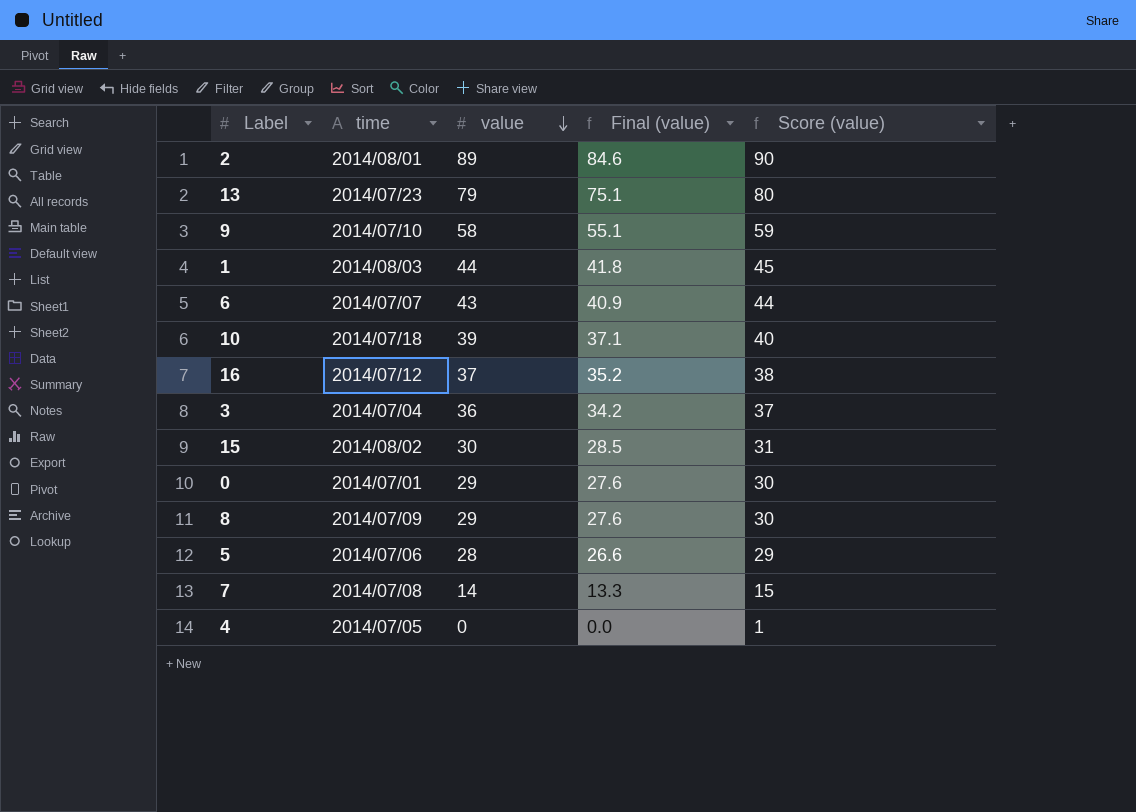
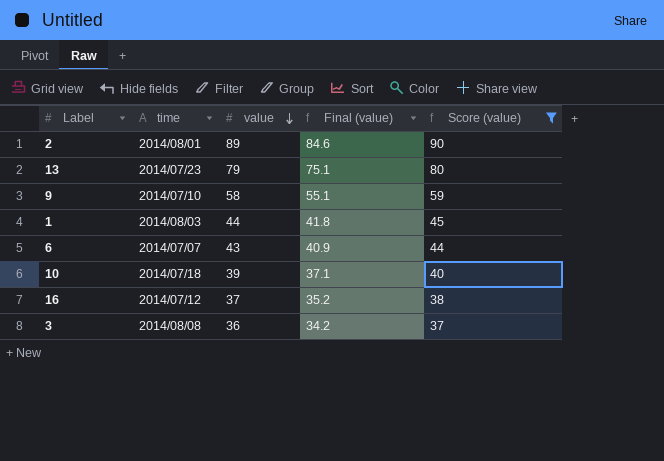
filter: none -> Score (value) >= 37
3 | time: 2014/07/04 -> 2014/08/08

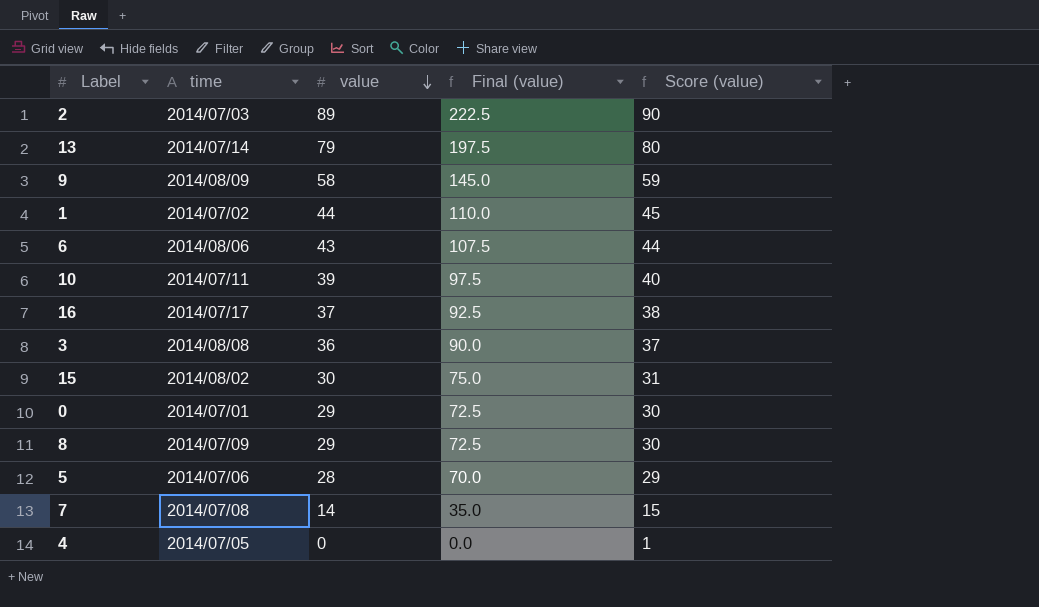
filter: Score (value) >= 37 -> none
column Final (value) | formula: [value] * 0.95 -> [value] * 2.5
2 | time: 2014/08/01 -> 2014/07/03
13 | time: 2014/07/23 -> 2014/07/14
9 | time: 2014/07/10 -> 2014/08/09
1 | time: 2014/08/03 -> 2014/07/02
6 | time: 2014/07/07 -> 2014/08/06
10 | time: 2014/07/18 -> 2014/07/11
16 | time: 2014/07/12 -> 2014/07/17

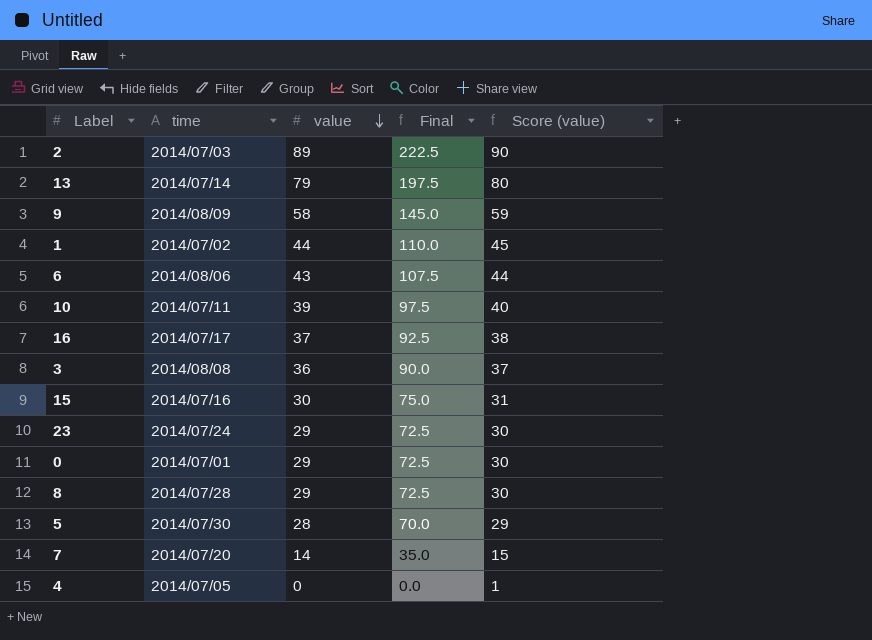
column name: Final (value) -> Final
15 | time: 2014/08/02 -> 2014/07/16
row 23: none -> 2014/07/24 | 29 | 72.5 | 30
8 | time: 2014/07/09 -> 2014/07/28
5 | time: 2014/07/06 -> 2014/07/30
7 | time: 2014/07/08 -> 2014/07/20

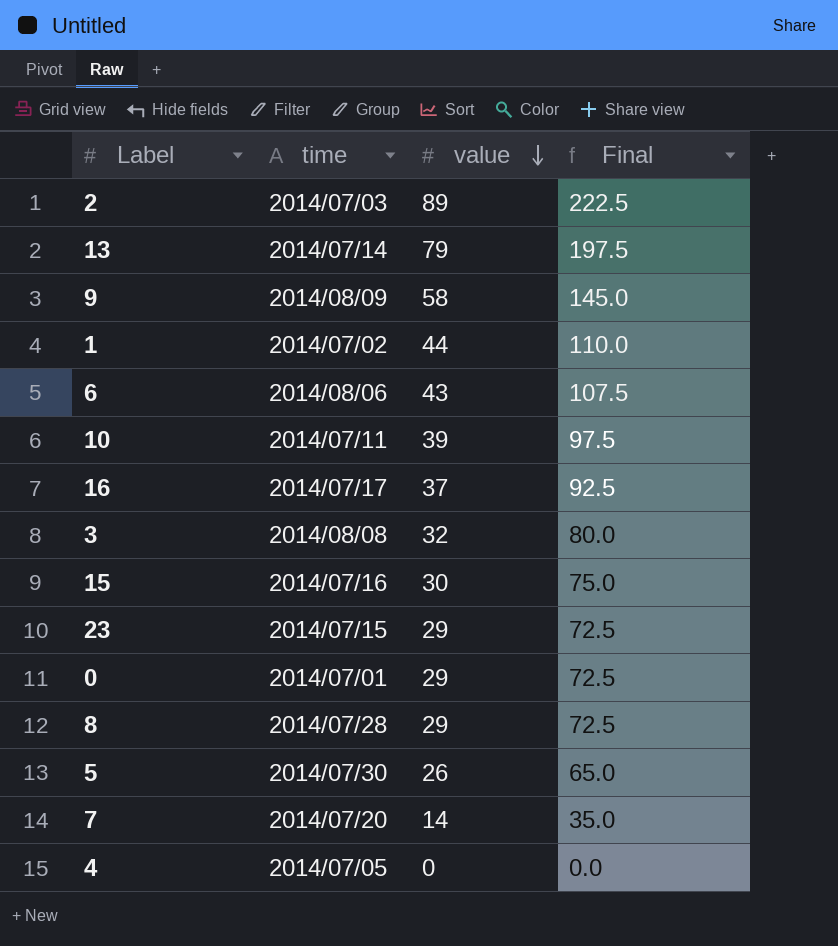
column Score (value) | formula: [value] + 1 -> none
3 | value: 36 -> 32
3 | Final: 90.0 -> 80.0
23 | time: 2014/07/24 -> 2014/07/15
5 | value: 28 -> 26
5 | Final: 70.0 -> 65.0

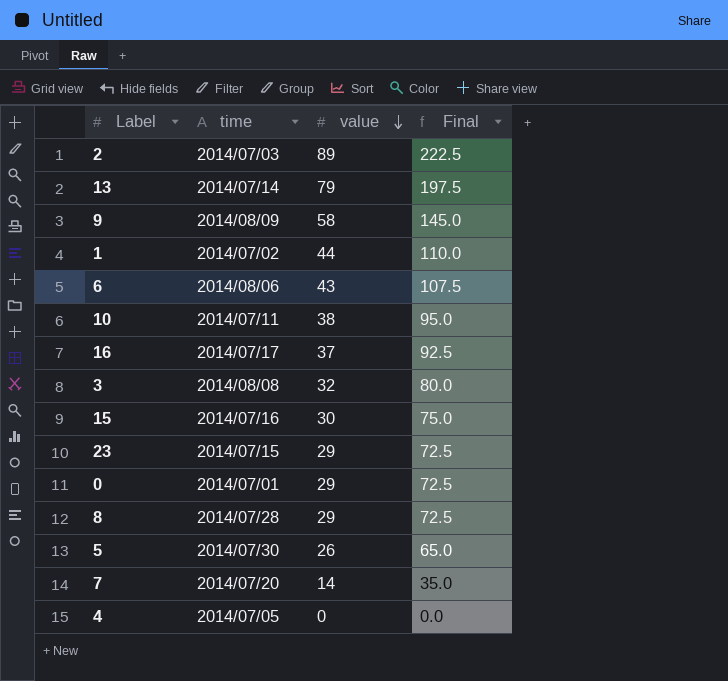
10 | value: 39 -> 38
10 | Final: 97.5 -> 95.0

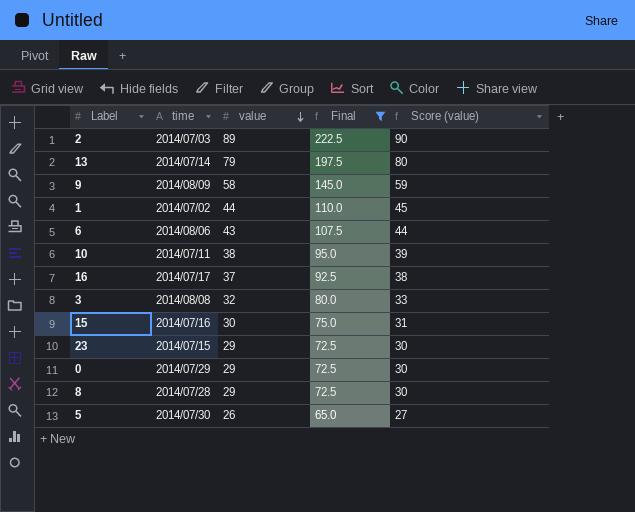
filter: none -> Final >= 65.0
column Score (value) | formula: none -> [value] + 1
0 | time: 2014/07/01 -> 2014/07/29

